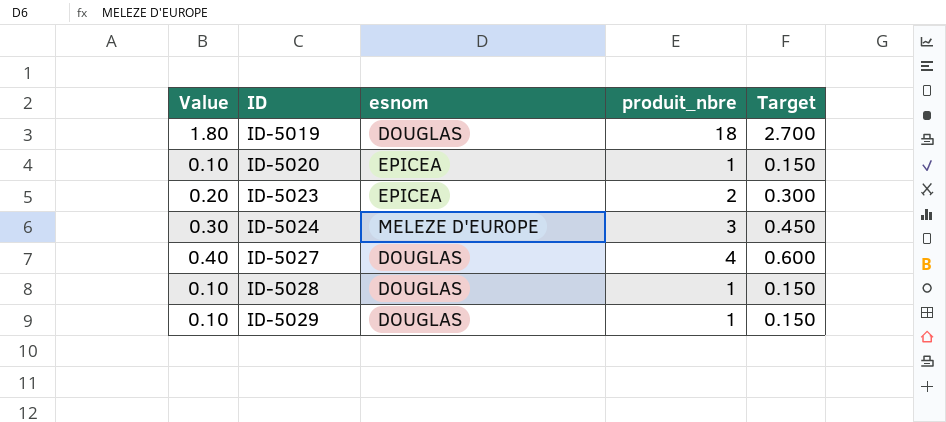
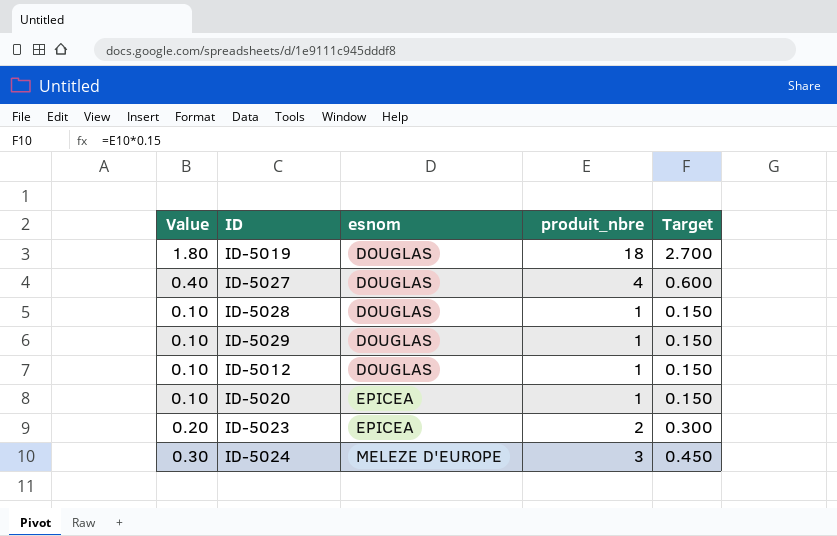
row order: ID ascending -> esnom ascending
row ID-5012: none -> 0.10 | DOUGLAS | 1 | 0.150

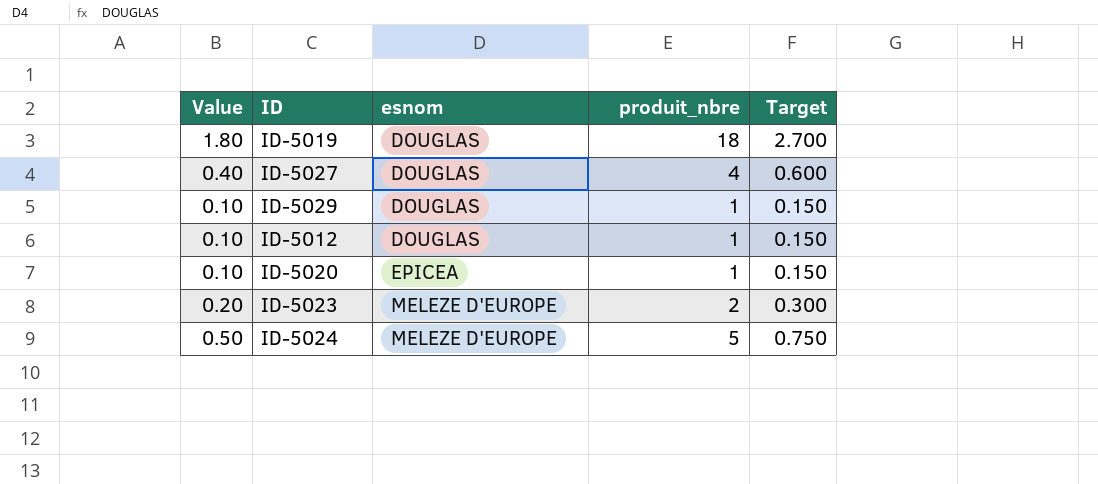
row ID-5028: 0.10 | DOUGLAS | 1 | 0.150 -> none
ID-5023 | esnom: EPICEA -> MELEZE D'EUROPE
ID-5024 | Value: 0.30 -> 0.50
ID-5024 | produit_nbre: 3 -> 5
ID-5024 | Target: 0.450 -> 0.750

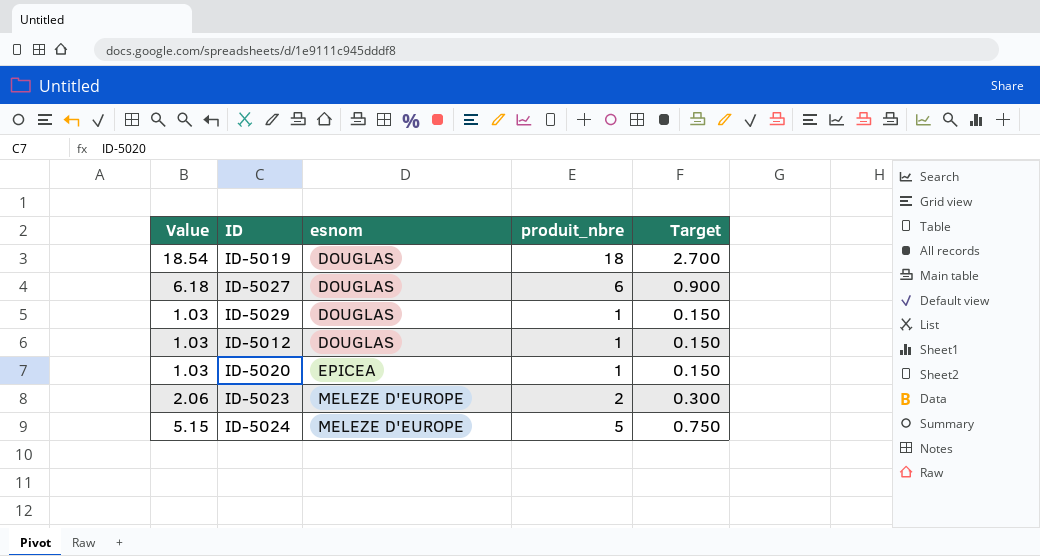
column Value | formula: [produit_nbre] * 0.1 -> [produit_nbre] * 1.03
ID-5027 | produit_nbre: 4 -> 6
ID-5027 | Target: 0.600 -> 0.900

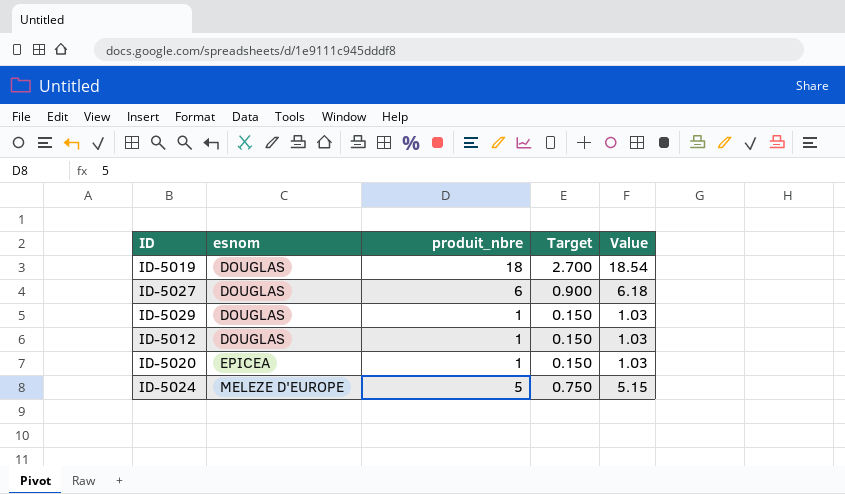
column Value | position: 1 -> 5
row ID-5023: 2.06 | MELEZE D'EUROPE | 2 | 0.300 -> none

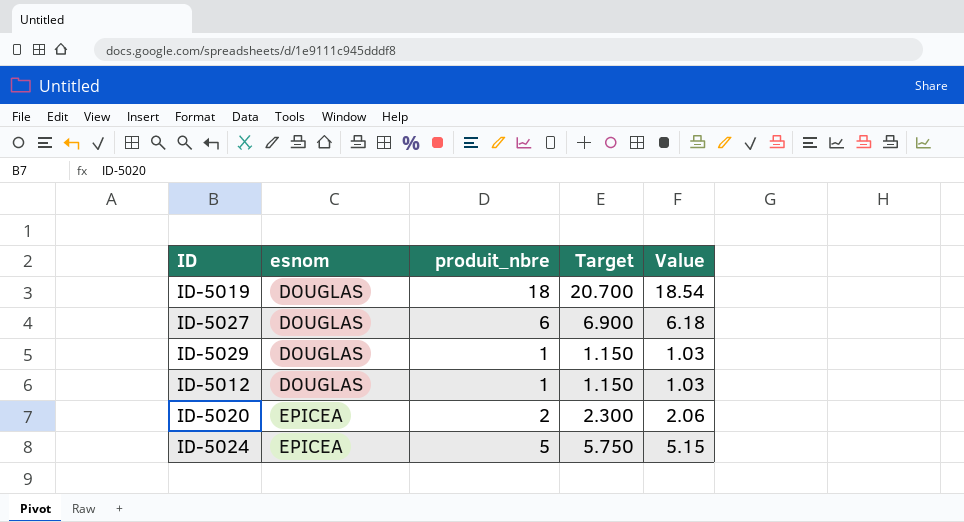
column Target | formula: [produit_nbre] * 0.15 -> [produit_nbre] * 1.15
ID-5020 | produit_nbre: 1 -> 2
ID-5020 | Value: 1.03 -> 2.06
ID-5024 | esnom: MELEZE D'EUROPE -> EPICEA

